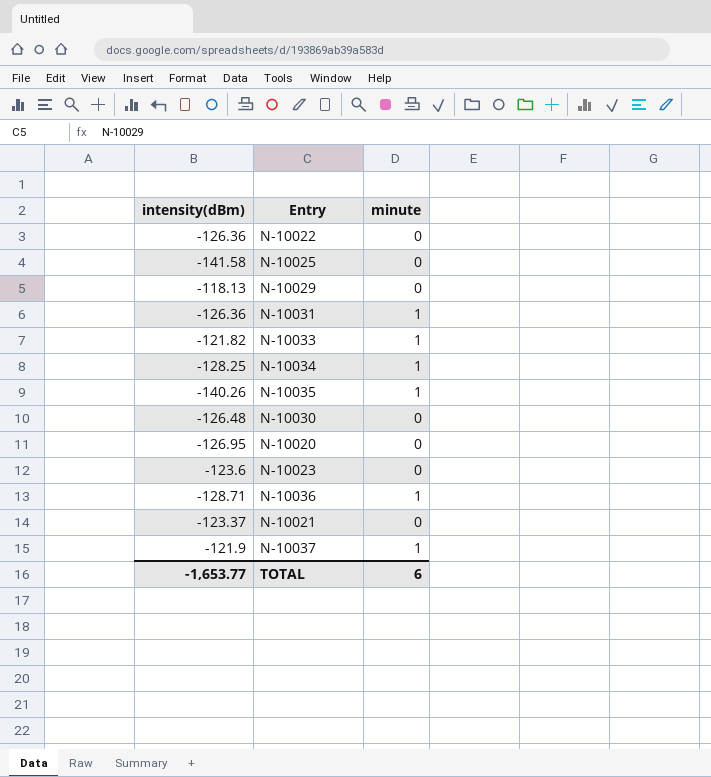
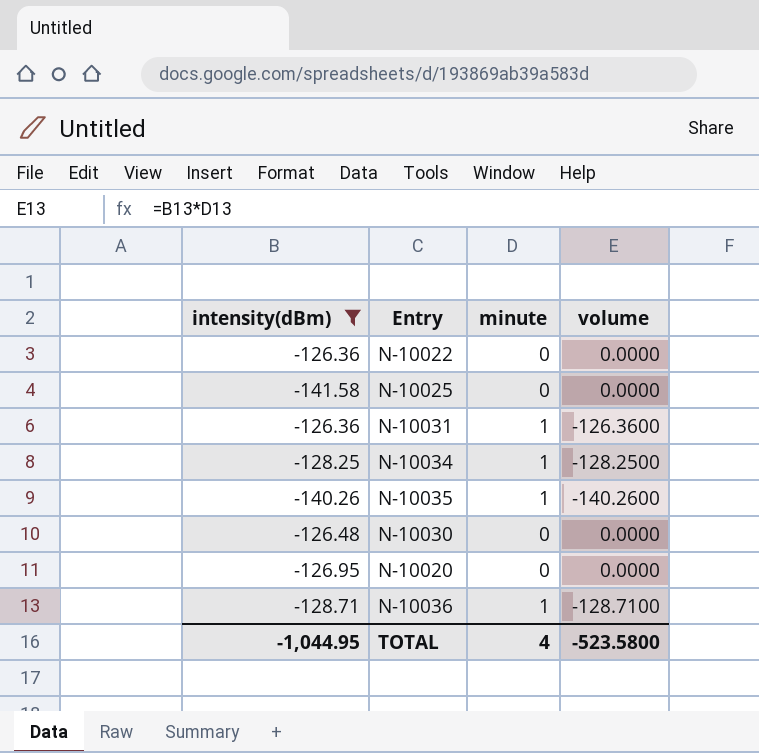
filter: none -> intensity(dBm) <= -126.36
column volume | formula: none -> [intensity(dBm)] * [minute]
TOTAL | intensity(dBm): -1,653.77 -> -1,044.95
TOTAL | minute: 6 -> 4

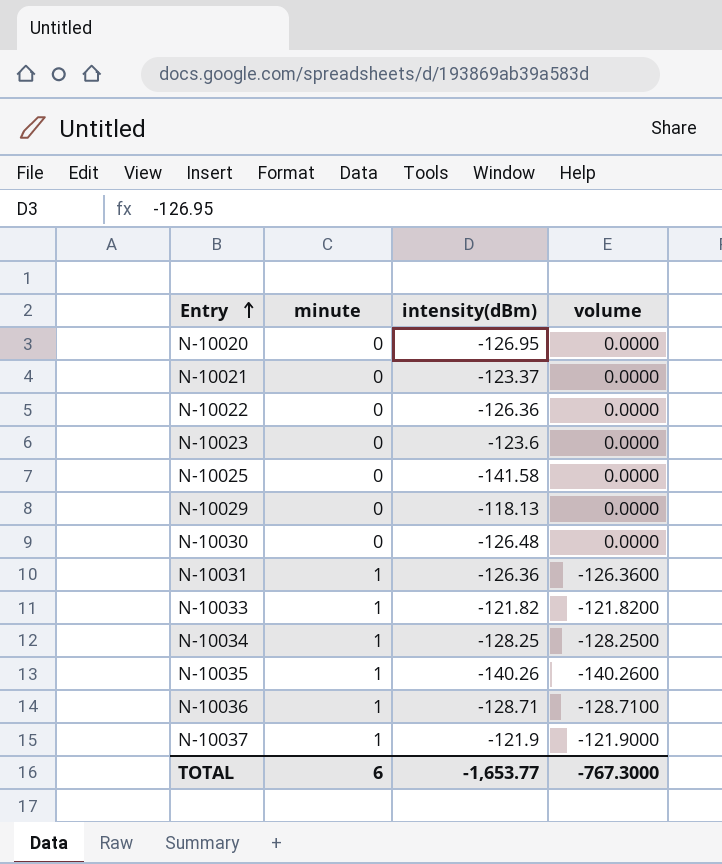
filter: intensity(dBm) <= -126.36 -> none
row order: none -> Entry ascending
column intensity(dBm) | position: 1 -> 3
TOTAL | minute: 4 -> 6
TOTAL | intensity(dBm): -1,044.95 -> -1,653.77
TOTAL | volume: -523.5800 -> -767.3000

